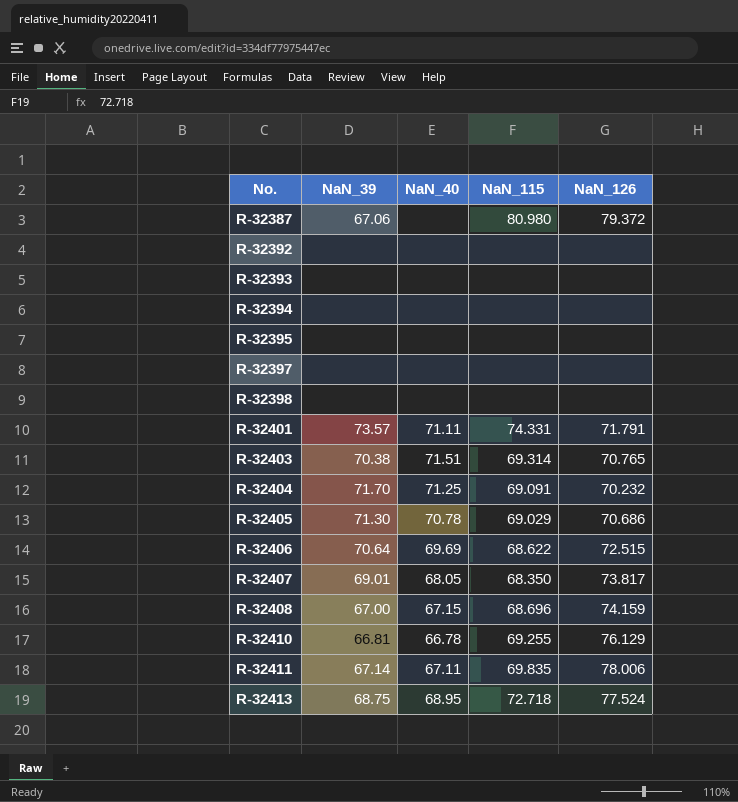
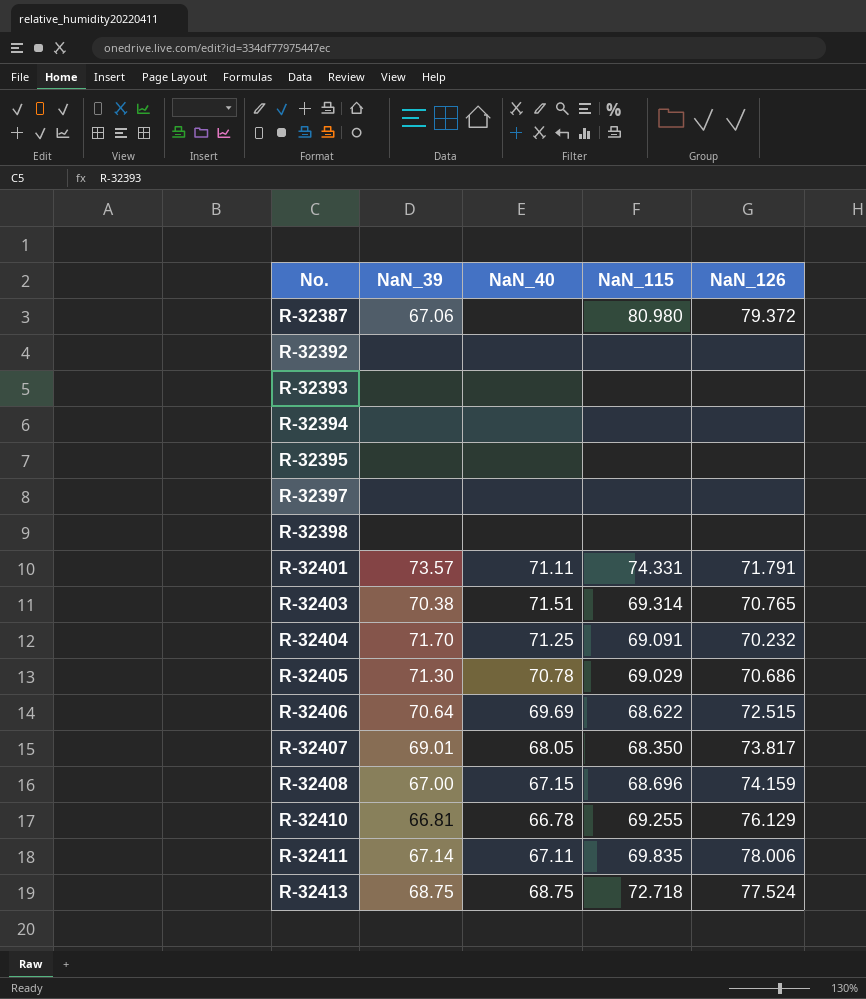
R-32413 | NaN_40: 68.95 -> 68.75

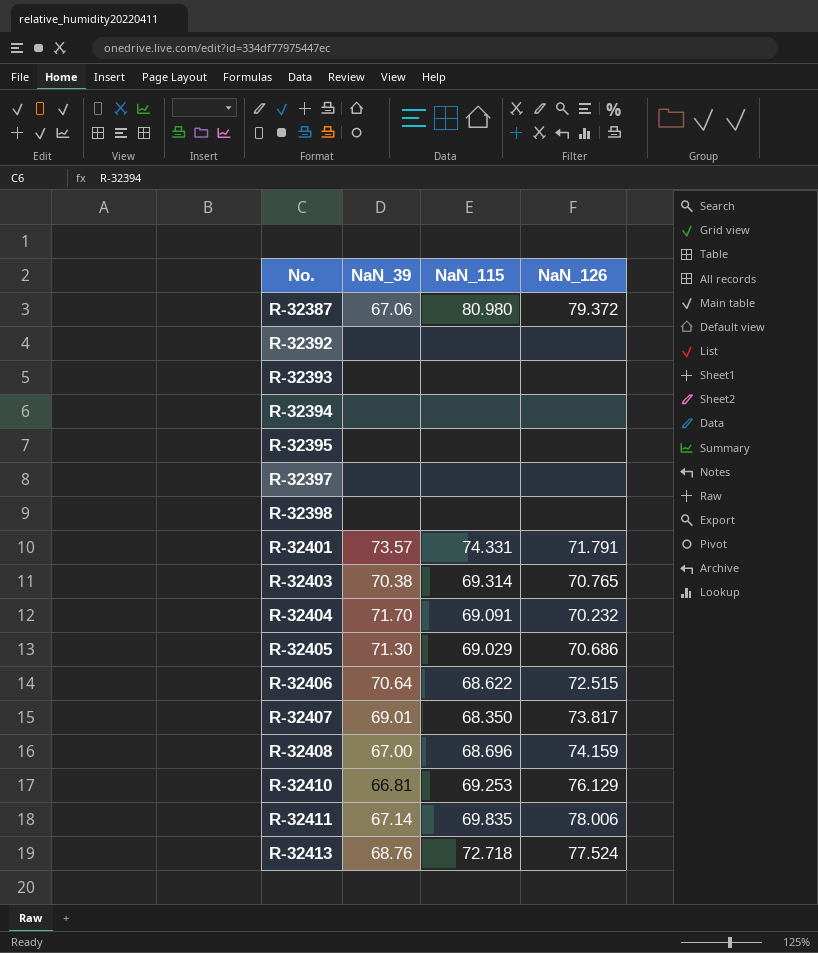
column NaN_40 | position: 3 -> none
R-32410 | NaN_115: 69.255 -> 69.253
R-32413 | NaN_39: 68.75 -> 68.76

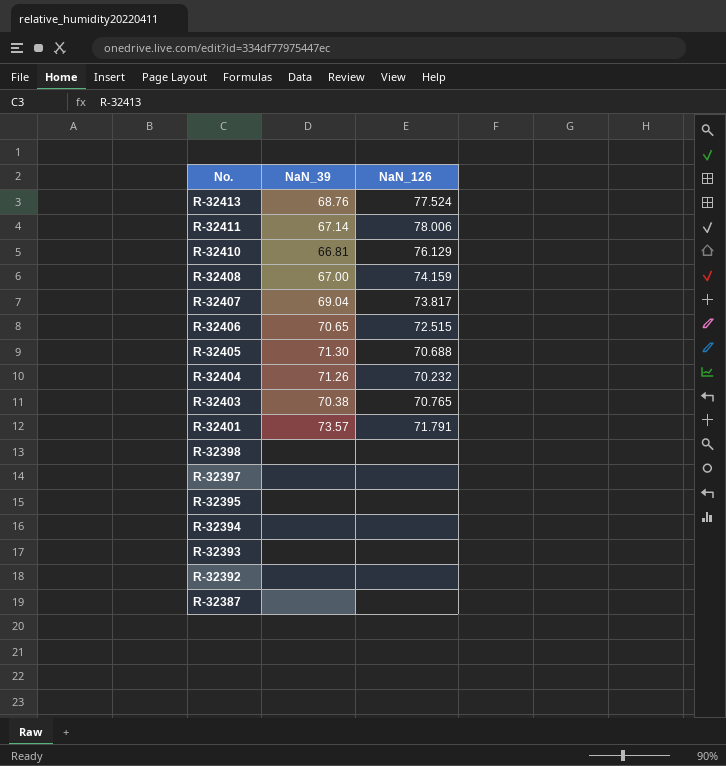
row order: No. ascending -> No. descending
column NaN_115 | position: 3 -> none
R-32407 | NaN_39: 69.01 -> 69.04
R-32406 | NaN_39: 70.64 -> 70.65
R-32405 | NaN_126: 70.686 -> 70.688
R-32404 | NaN_39: 71.70 -> 71.26
R-32387 | NaN_39: 67.06 -> none
R-32387 | NaN_126: 79.372 -> none

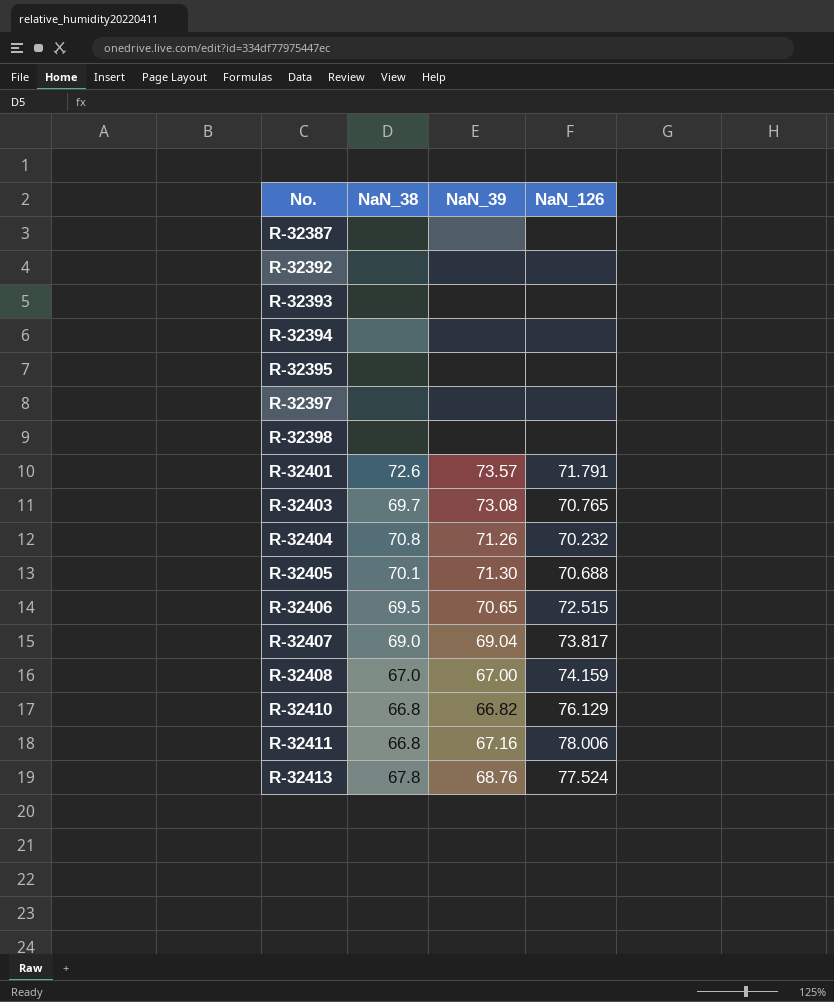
row order: No. descending -> No. ascending
column NaN_38 | position: none -> 2
R-32403 | NaN_39: 70.38 -> 73.08
R-32410 | NaN_39: 66.81 -> 66.82
R-32411 | NaN_39: 67.14 -> 67.16

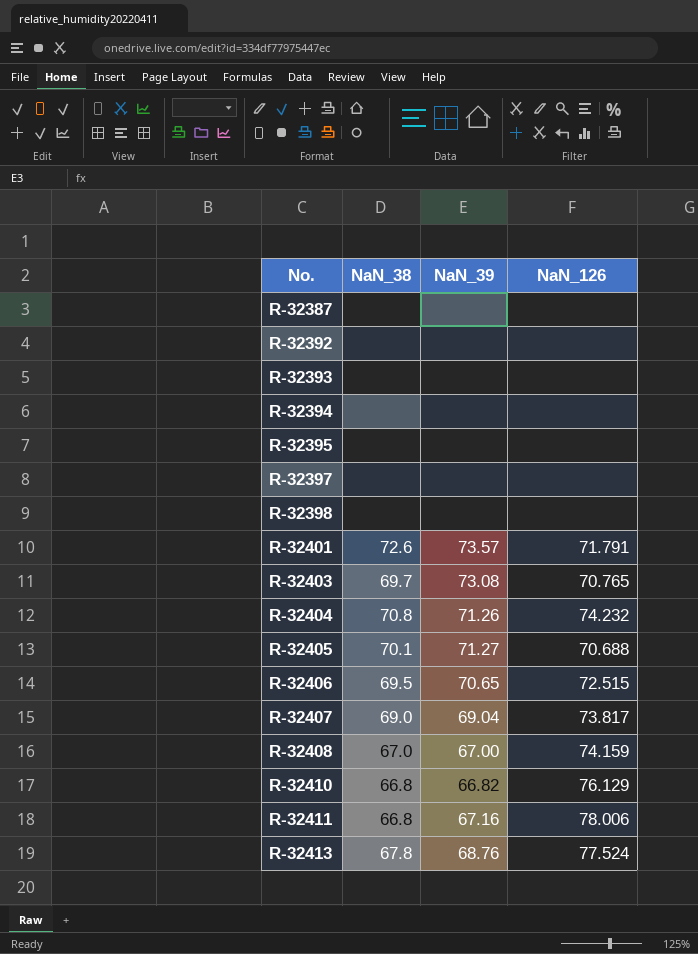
R-32404 | NaN_126: 70.232 -> 74.232
R-32405 | NaN_39: 71.30 -> 71.27

